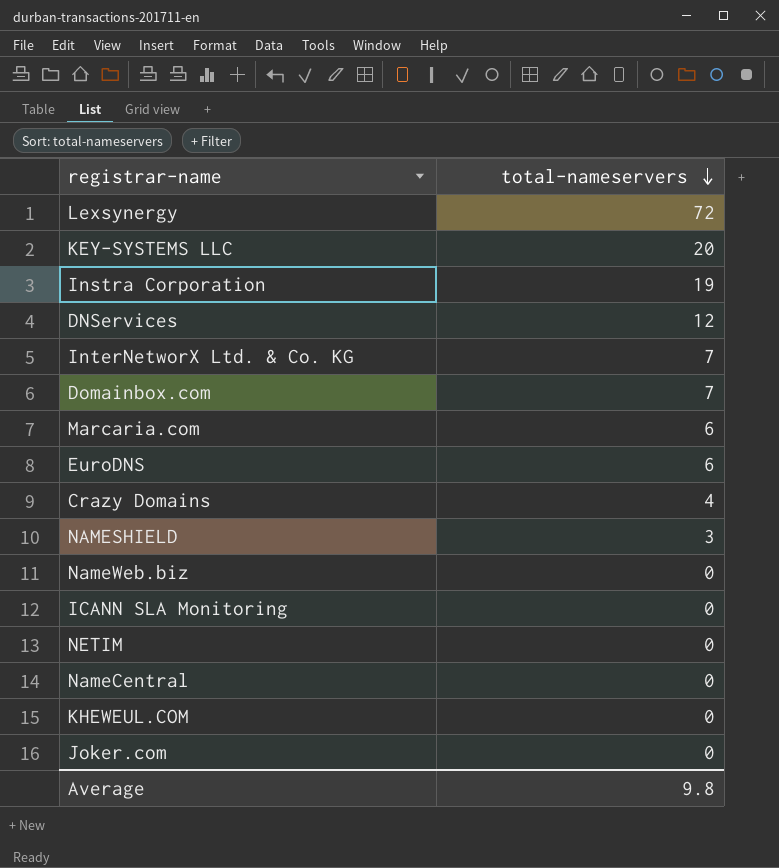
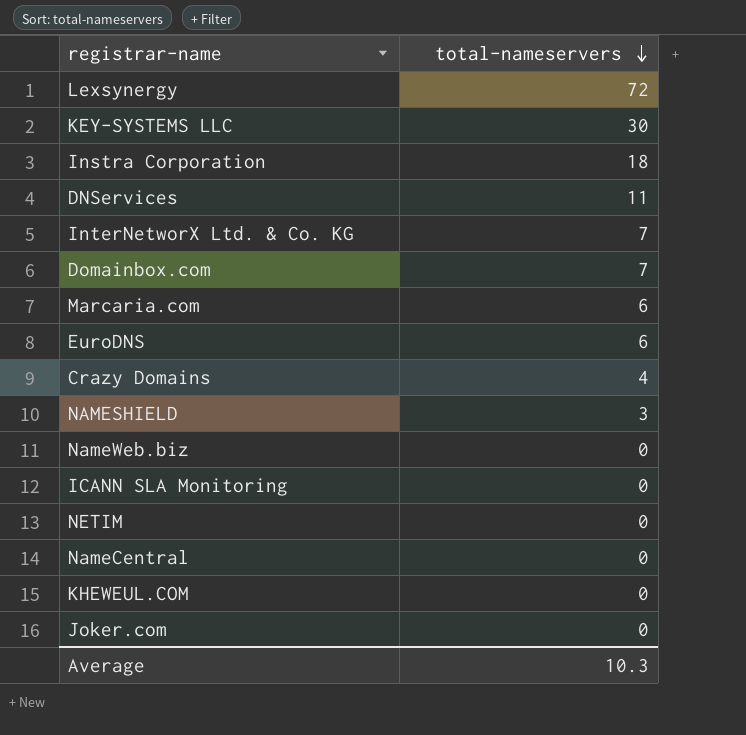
KEY-SYSTEMS LLC | total-nameservers: 20 -> 30
Instra Corporation | total-nameservers: 19 -> 18
DNServices | total-nameservers: 12 -> 11
Average | total-nameservers: 9.8 -> 10.3

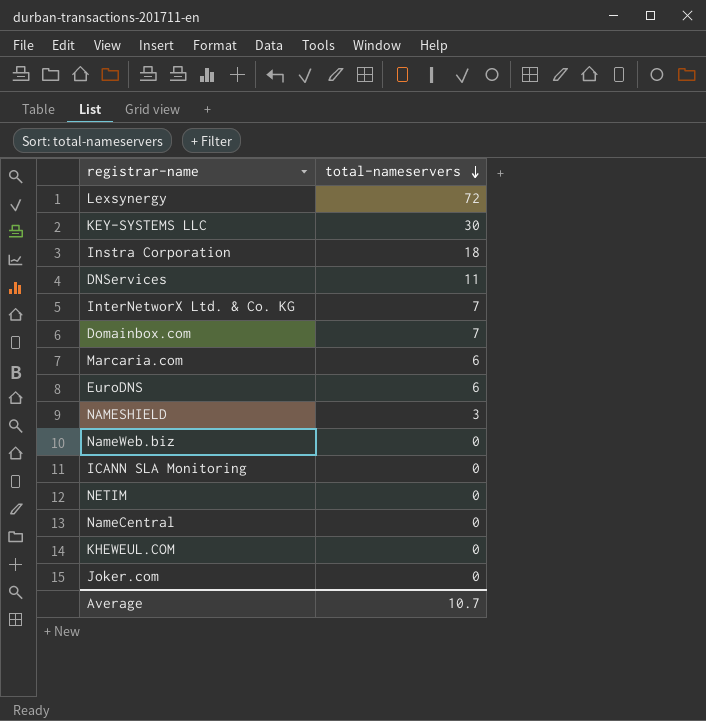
row Crazy Domains: 4 -> none
Average | total-nameservers: 10.3 -> 10.7

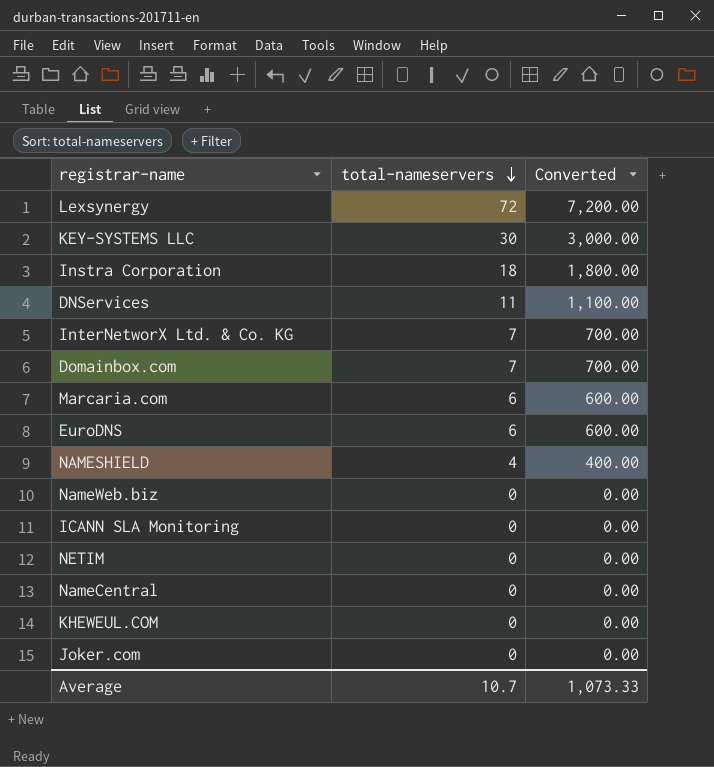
column Converted | formula: none -> [total-nameservers] * 100
NAMESHIELD | total-nameservers: 3 -> 4

